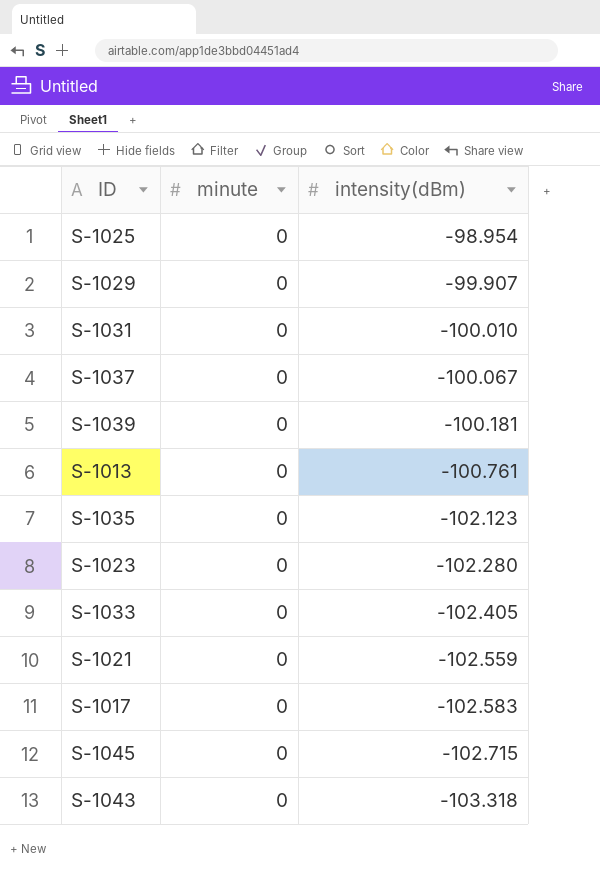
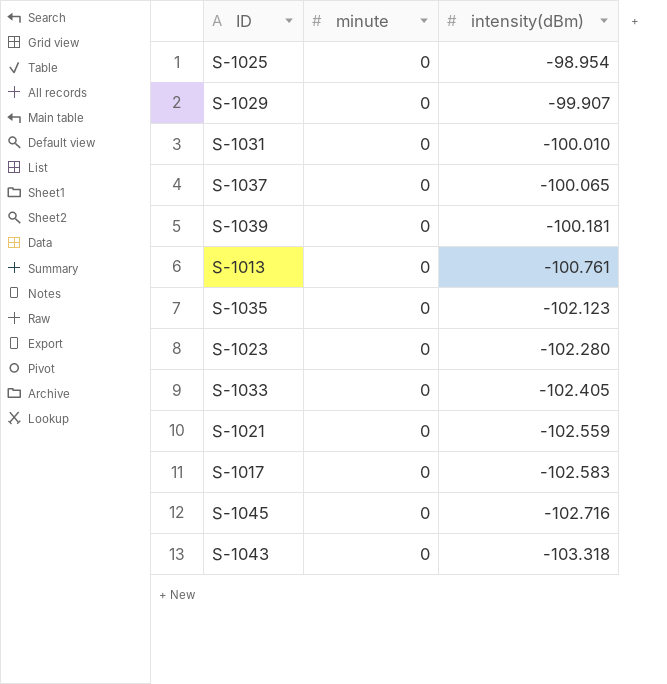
S-1037 | intensity(dBm): -100.067 -> -100.065
S-1045 | intensity(dBm): -102.715 -> -102.716

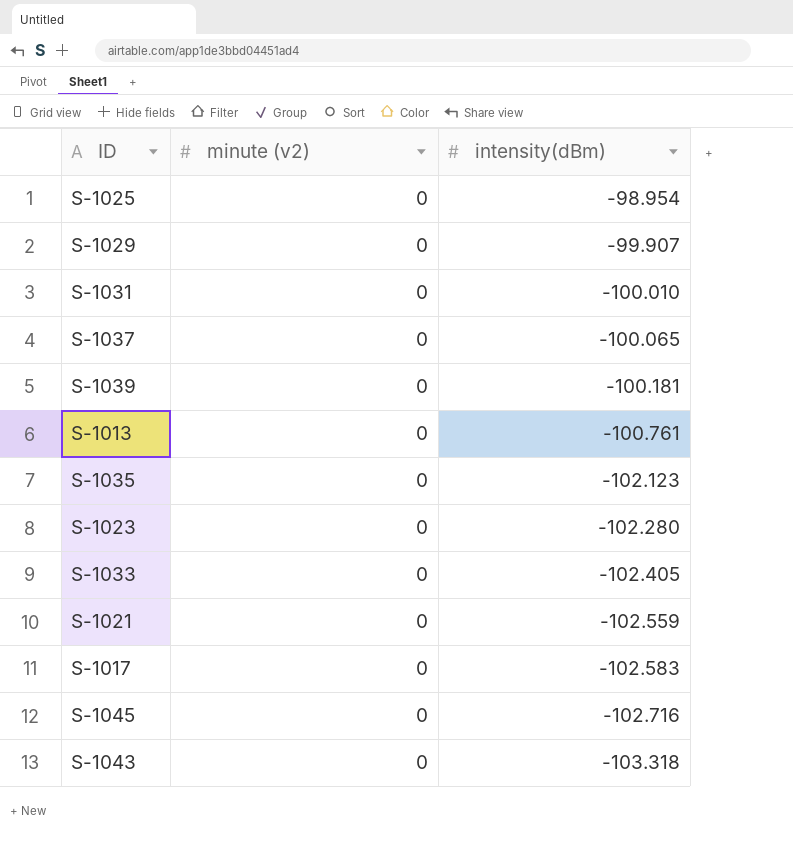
column name: minute -> minute (v2)

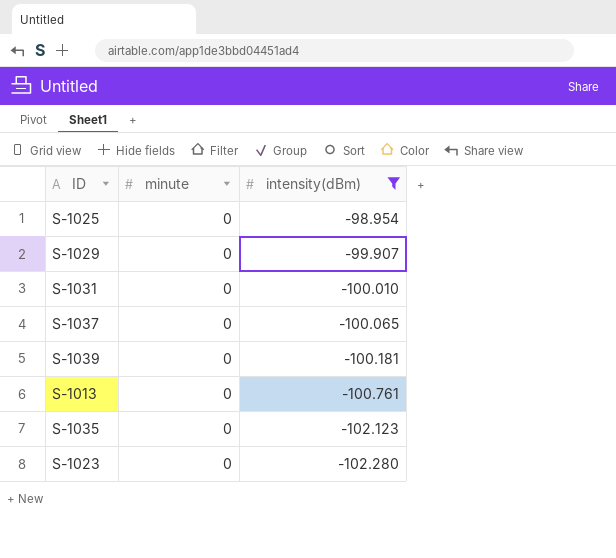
filter: none -> intensity(dBm) >= -102.280
column name: minute (v2) -> minute

